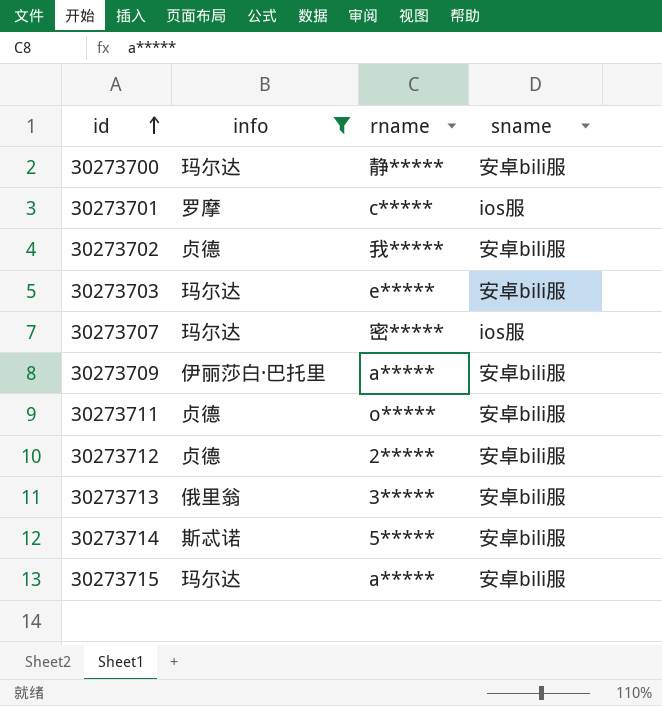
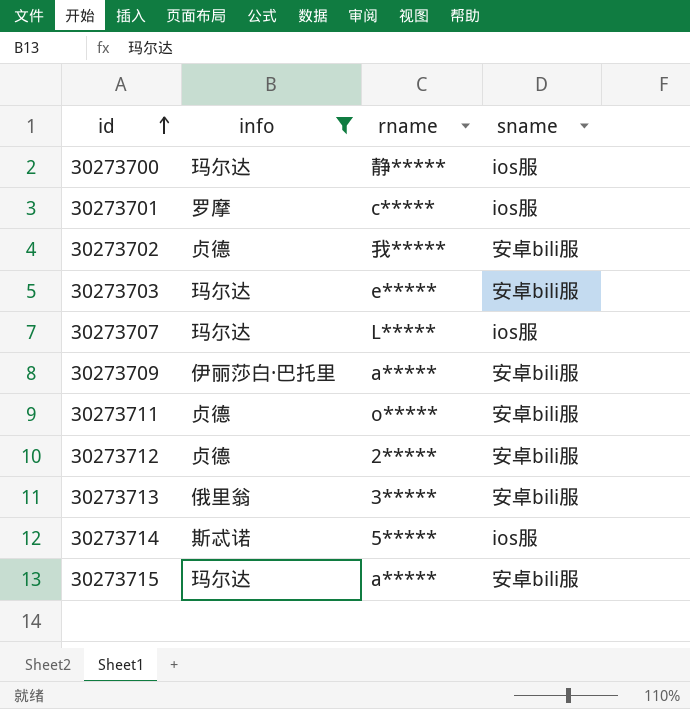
30273700 | sname: 安卓bili服 -> ios服
30273707 | rname: 密***** -> L*****
30273714 | sname: 安卓bili服 -> ios服

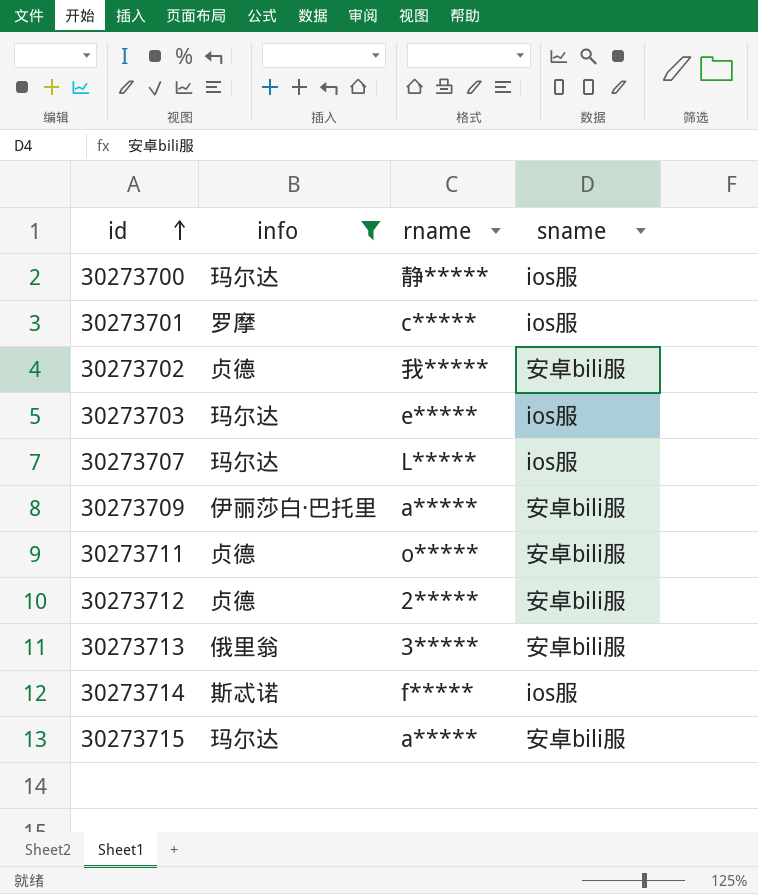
30273703 | sname: 安卓bili服 -> ios服
30273714 | rname: 5***** -> f*****

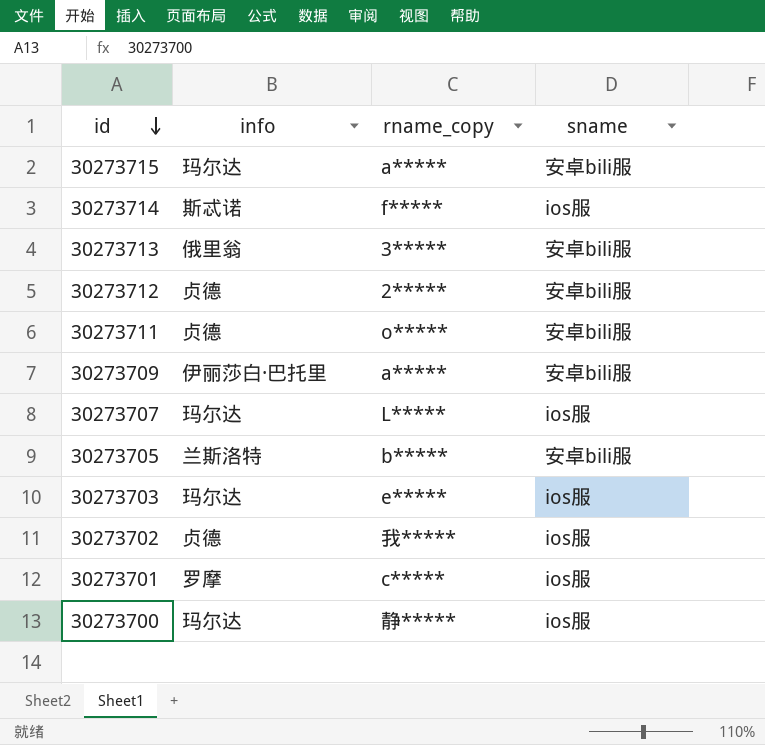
filter: info != 兰斯洛特 -> none
row order: id ascending -> id descending
column name: rname -> rname_copy
30273702 | sname: 安卓bili服 -> ios服

